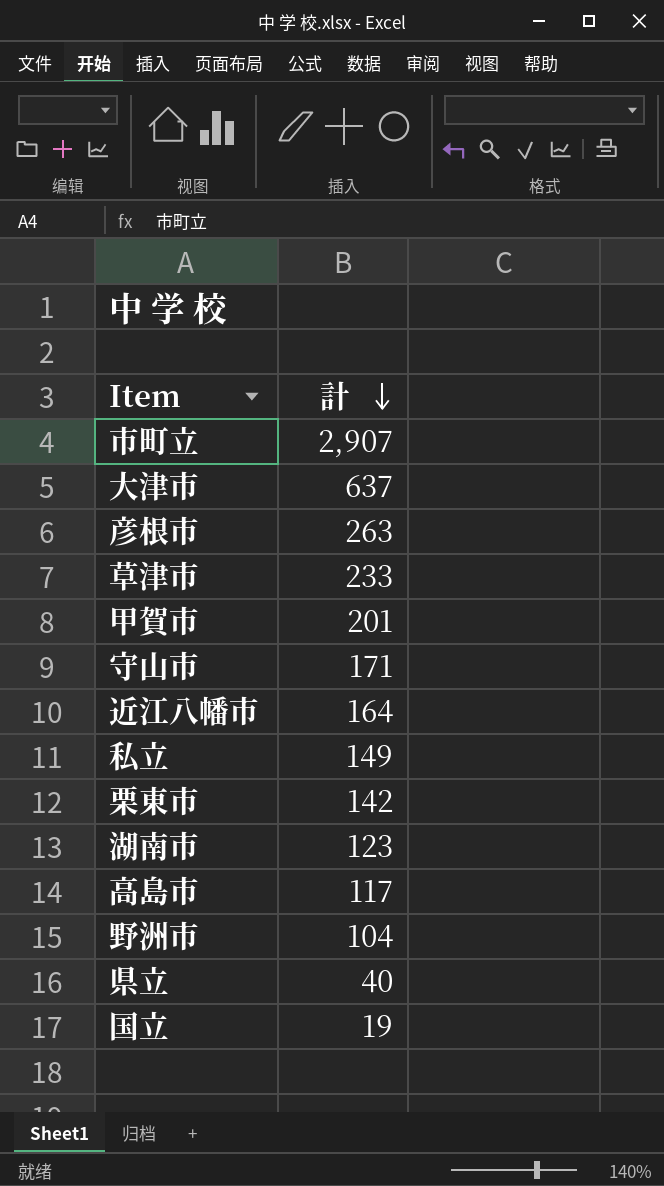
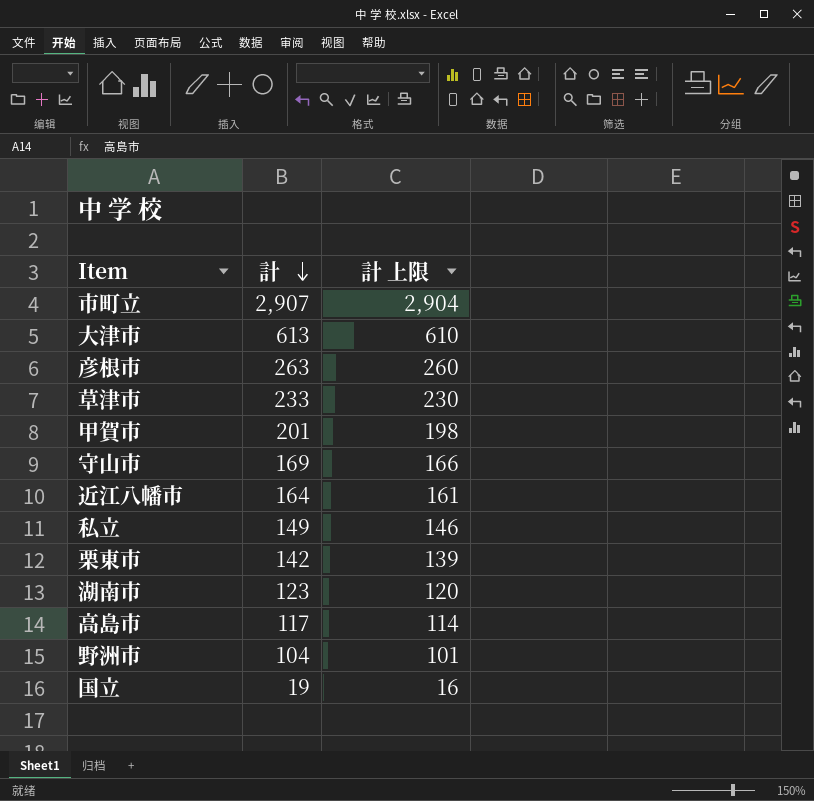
column 計 上限 | formula: none -> [計] - 3
row 県立: 40 -> none
大津市 | 計: 637 -> 613
守山市 | 計: 171 -> 169

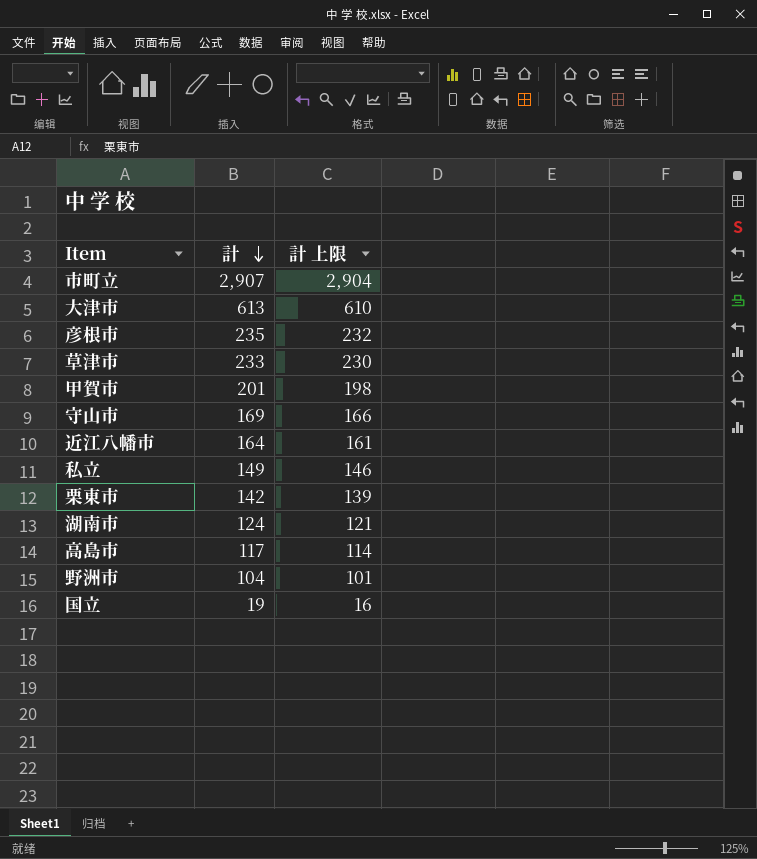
彦根市 | 計: 263 -> 235
彦根市 | 計 上限: 260 -> 232
湖南市 | 計: 123 -> 124
湖南市 | 計 上限: 120 -> 121

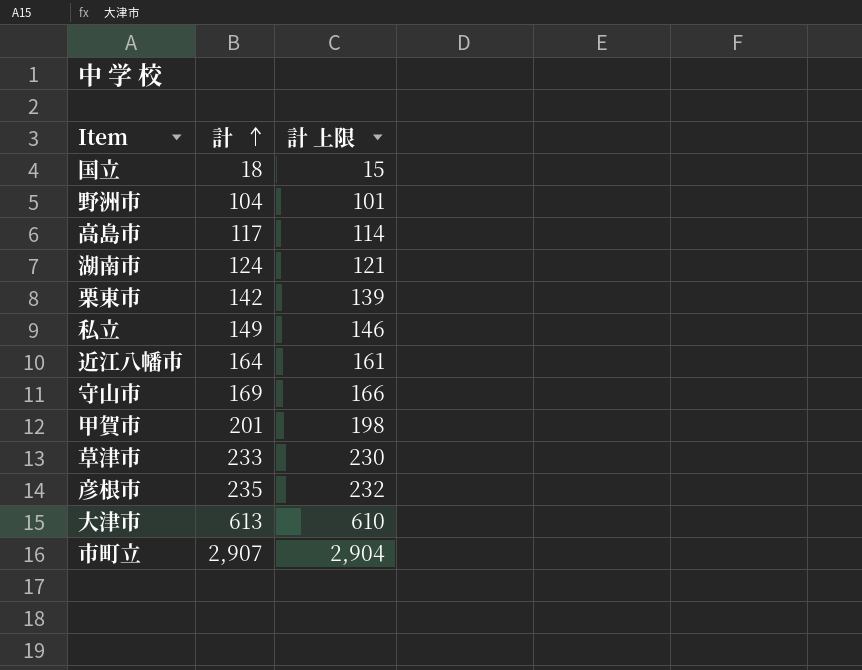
row order: 計 descending -> 計 ascending
国立 | 計: 19 -> 18
国立 | 計 上限: 16 -> 15

